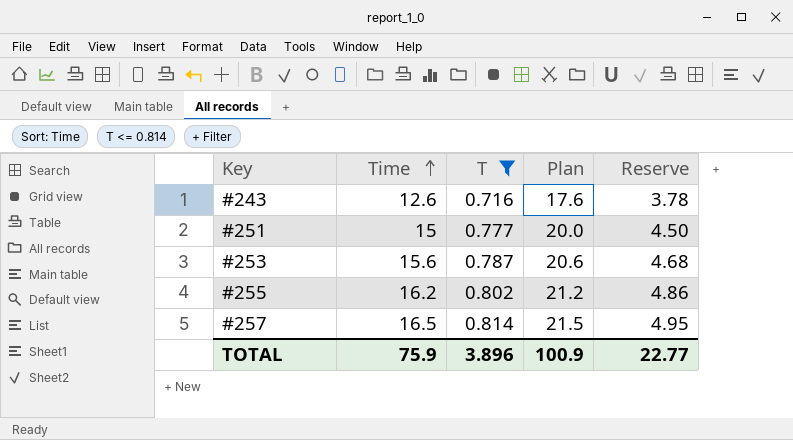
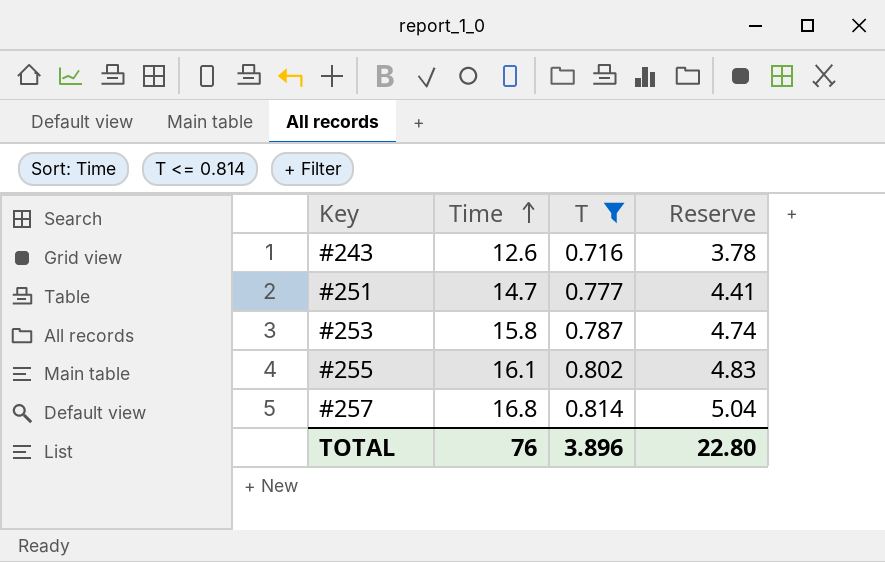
column Plan | formula: [Time] + 5 -> none
#251 | Time: 15 -> 14.7
#251 | Reserve: 4.50 -> 4.41
#253 | Time: 15.6 -> 15.8
#253 | Reserve: 4.68 -> 4.74
#255 | Time: 16.2 -> 16.1
#255 | Reserve: 4.86 -> 4.83
#257 | Time: 16.5 -> 16.8
#257 | Reserve: 4.95 -> 5.04
TOTAL | Time: 75.9 -> 76
TOTAL | Reserve: 22.77 -> 22.80

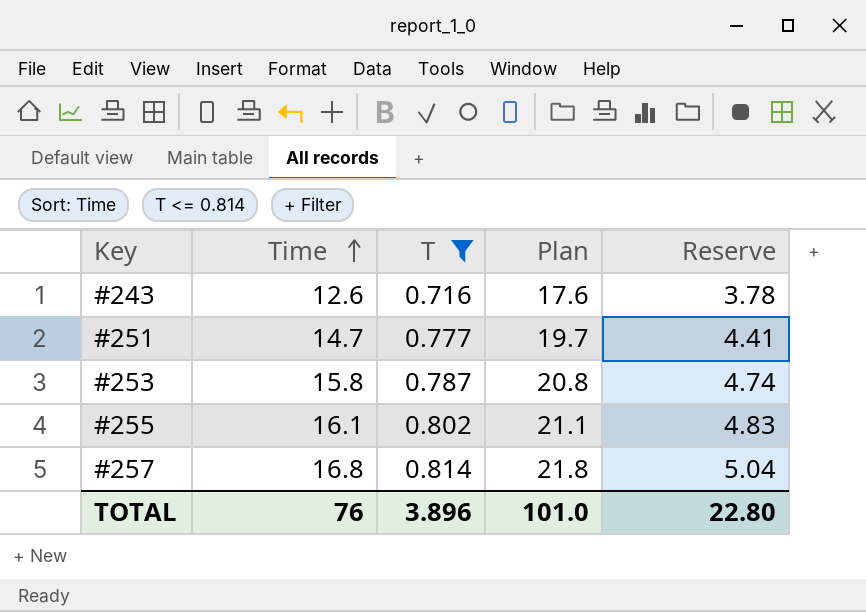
column Plan | formula: none -> [Time] + 5

